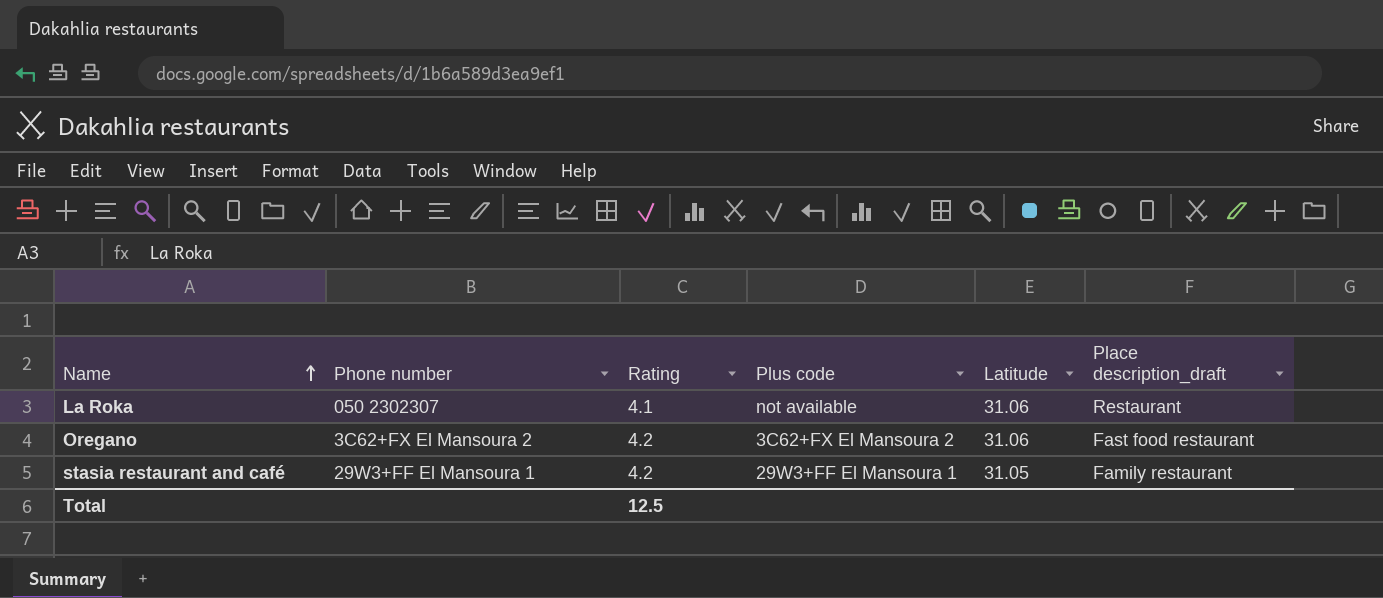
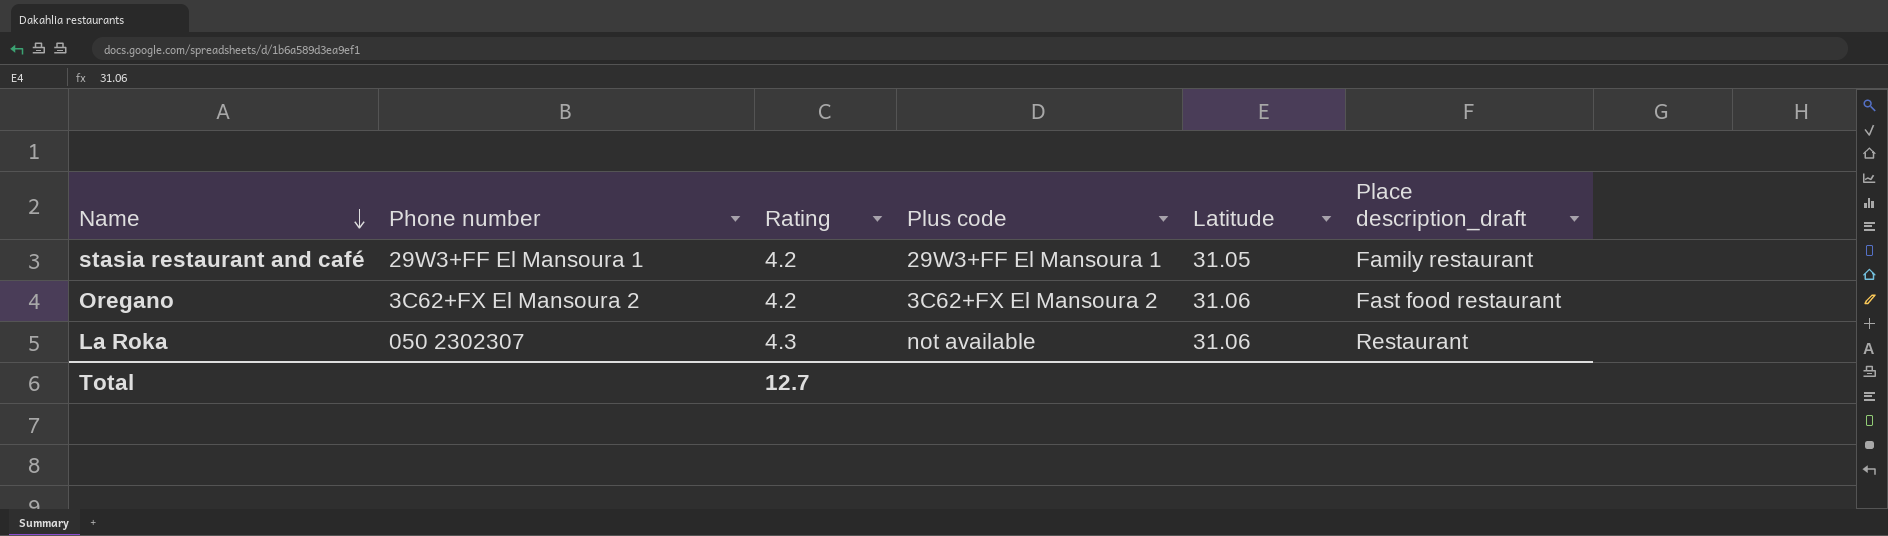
row order: Name ascending -> Name descending
La Roka | Rating: 4.1 -> 4.3
Total | Rating: 12.5 -> 12.7

